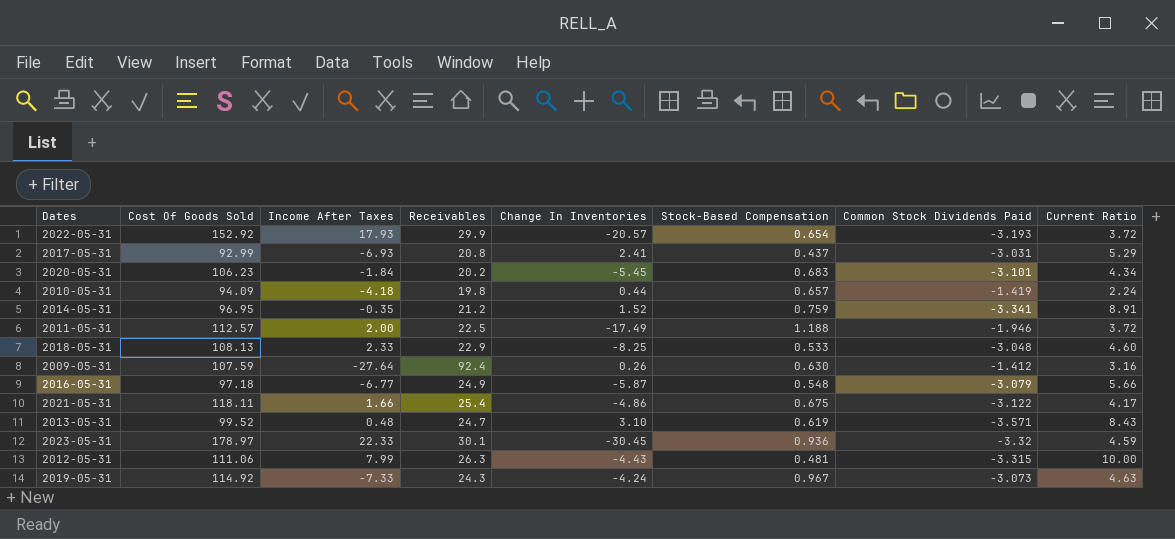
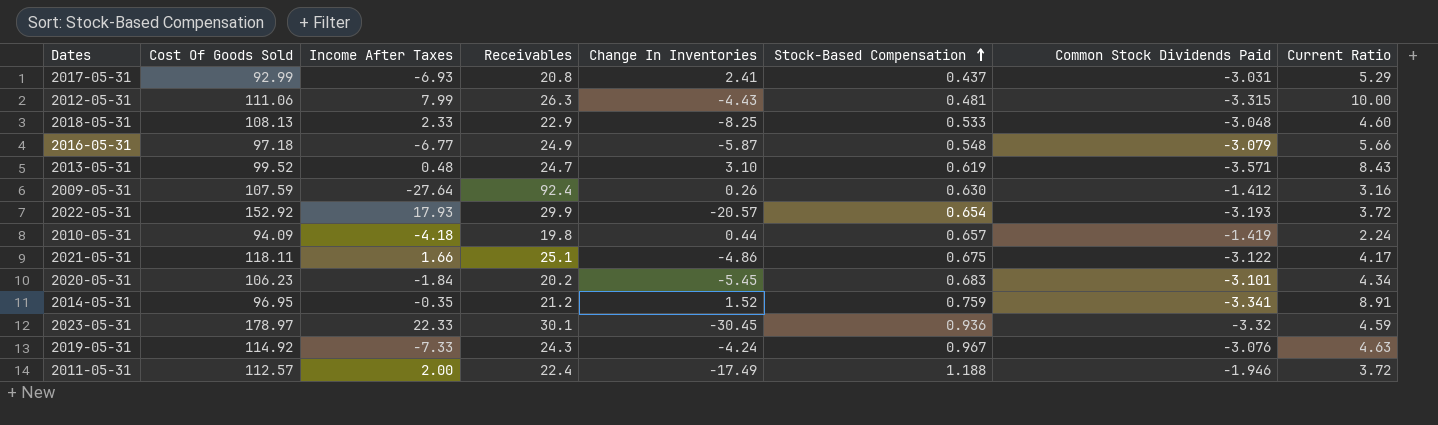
row order: none -> Stock-Based Compensation ascending
2021-05-31 | Receivables: 25.4 -> 25.1
2019-05-31 | Common Stock Dividends Paid: -3.073 -> -3.076
2011-05-31 | Receivables: 22.5 -> 22.4

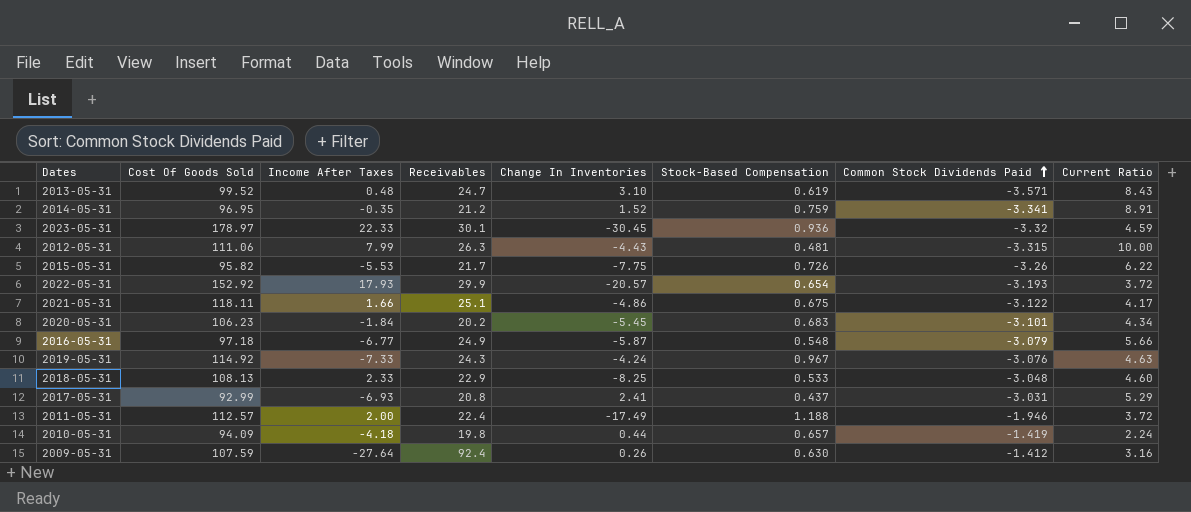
row order: Stock-Based Compensation ascending -> Common Stock Dividends Paid ascending
row 2015-05-31: none -> 95.82 | -5.53 | 21.7 | -7.75 | 0.726 | -3.26 | 6.22

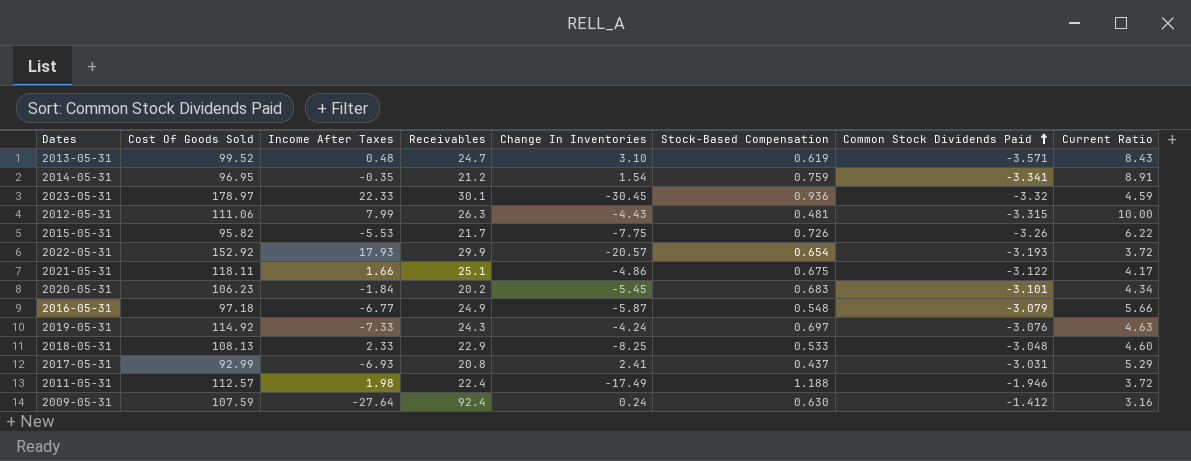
row 2010-05-31: 94.09 | -4.18 | 19.8 | 0.44 | 0.657 | -1.419 | 2.24 -> none
2014-05-31 | Change In Inventories: 1.52 -> 1.54
2019-05-31 | Stock-Based Compensation: 0.967 -> 0.697
2011-05-31 | Income After Taxes: 2.00 -> 1.98
2009-05-31 | Change In Inventories: 0.26 -> 0.24

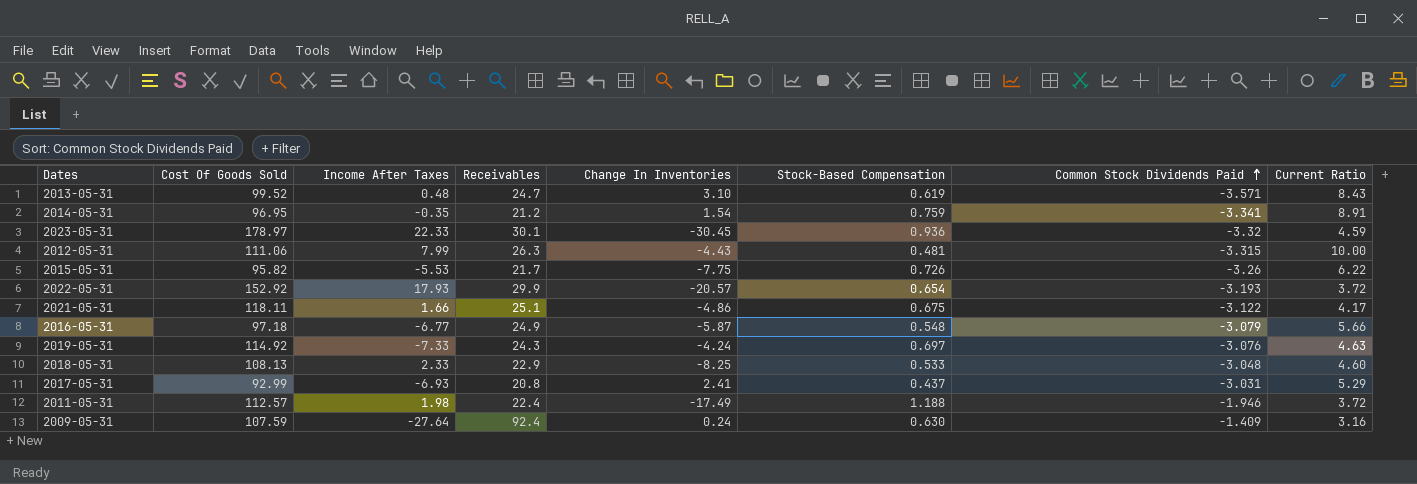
row 2020-05-31: 106.23 | -1.84 | 20.2 | -5.45 | 0.683 | -3.101 | 4.34 -> none
2009-05-31 | Common Stock Dividends Paid: -1.412 -> -1.409

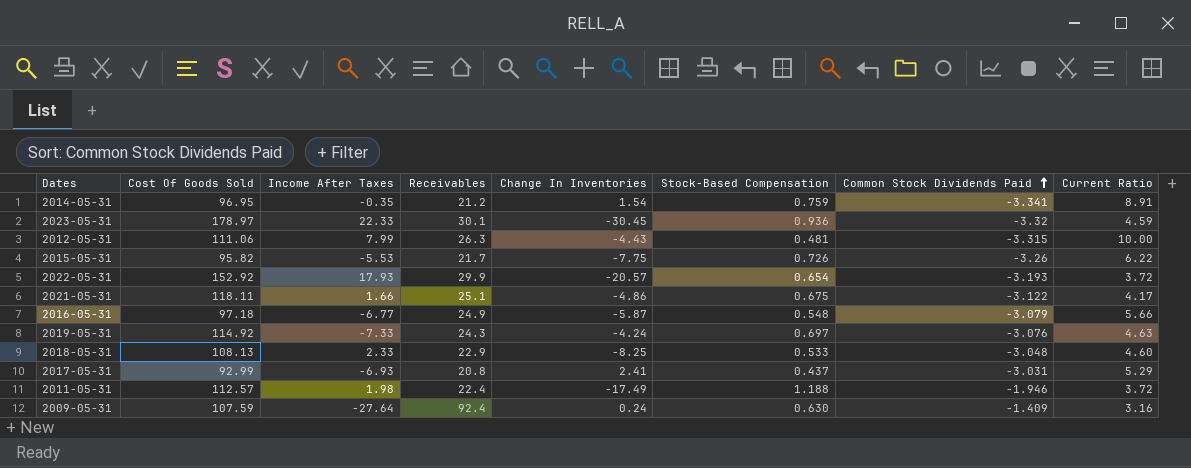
row 2013-05-31: 99.52 | 0.48 | 24.7 | 3.10 | 0.619 | -3.571 | 8.43 -> none

